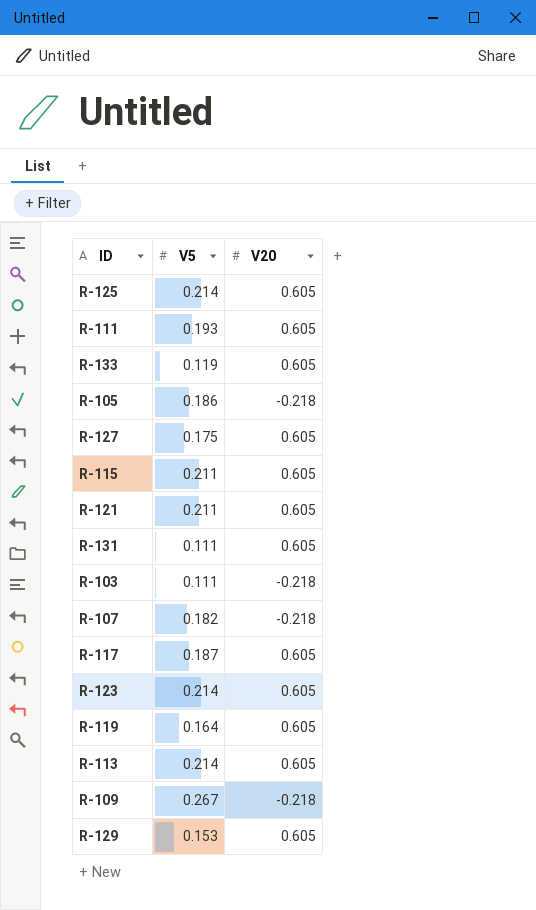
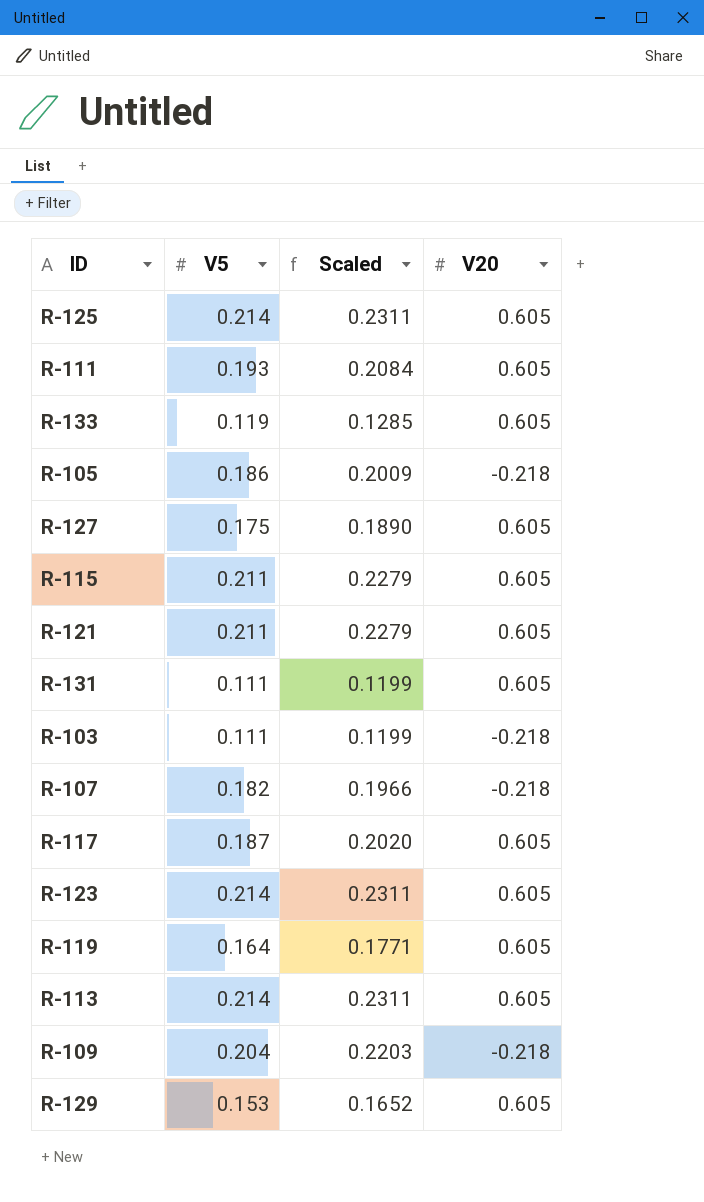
column Scaled | formula: none -> [V5] * 1.08
R-109 | V5: 0.267 -> 0.204

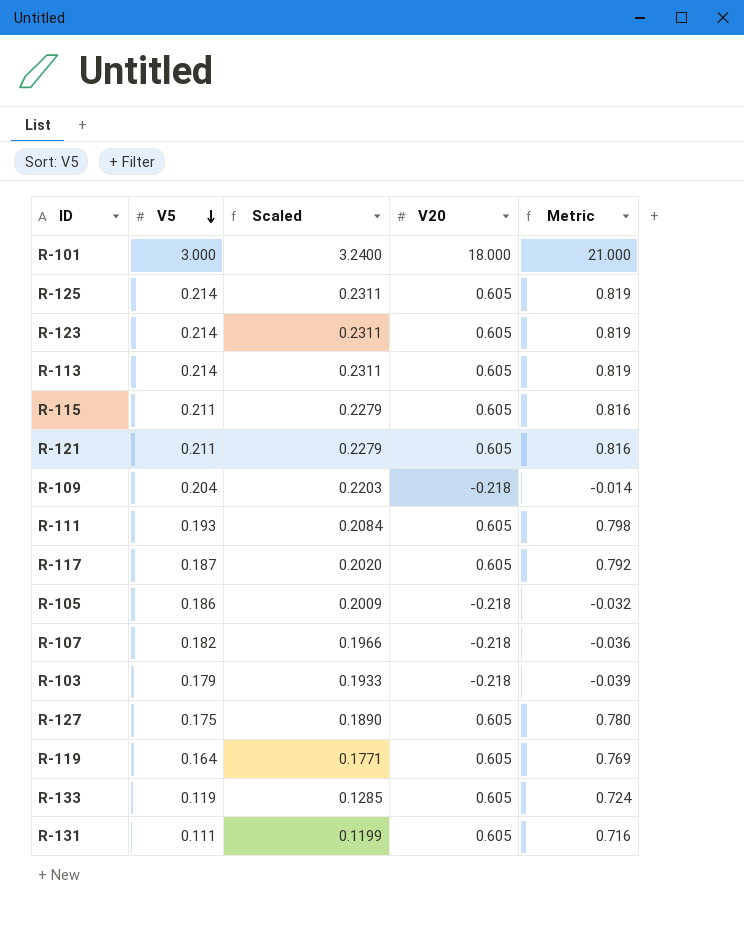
row order: none -> V5 descending
column Metric | formula: none -> [V5] + [V20]
row R-129: 0.153 | 0.1652 | 0.605 -> none
row R-101: none -> 3.000 | 3.2400 | 18.000 | 21.000
R-103 | V5: 0.111 -> 0.179
R-103 | Scaled: 0.1199 -> 0.1933

